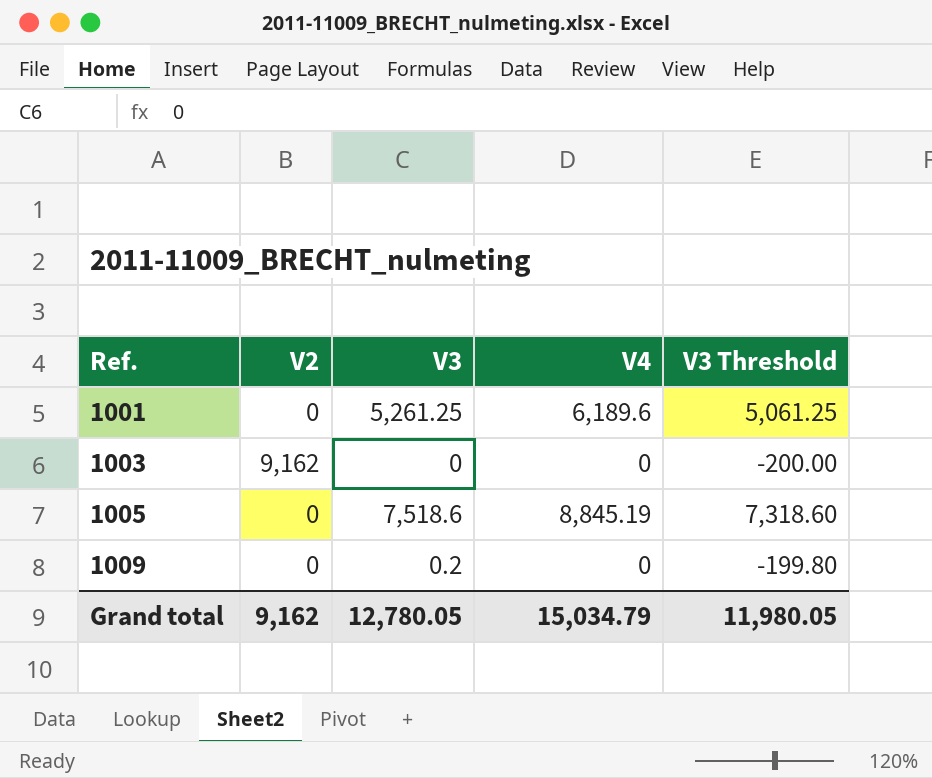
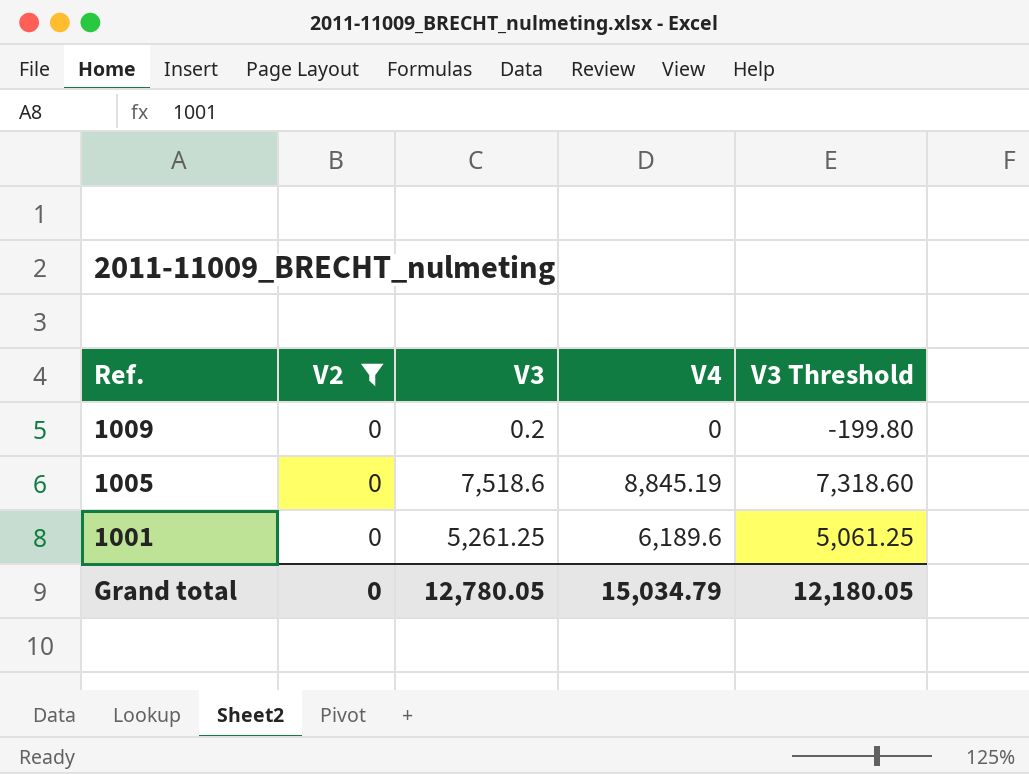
filter: none -> V2 = 0
row order: Ref. ascending -> Ref. descending
Grand total | V2: 9,162 -> 0
Grand total | V3 Threshold: 11,980.05 -> 12,180.05

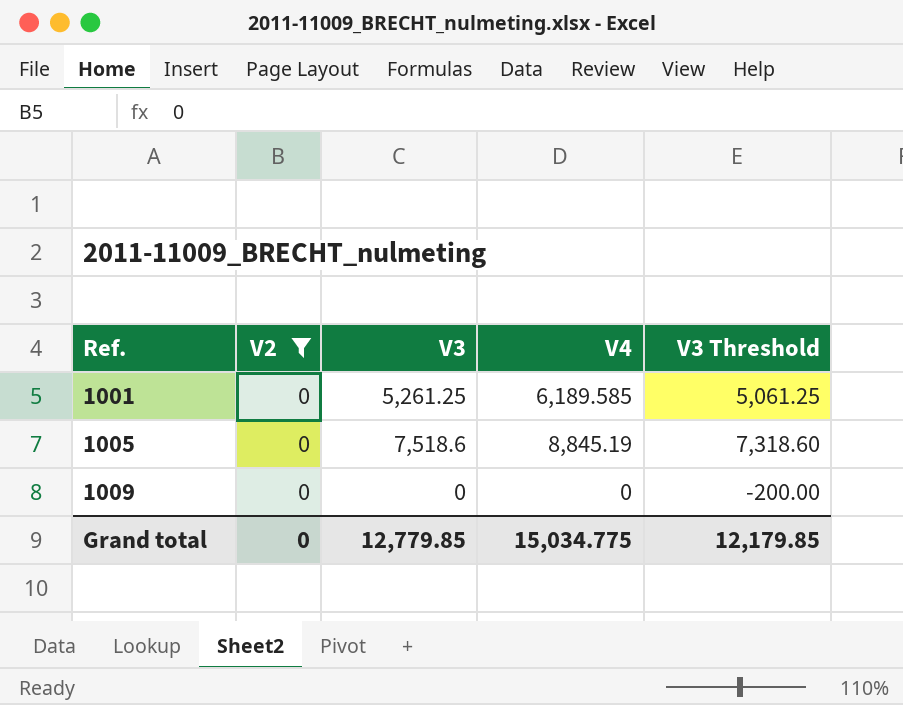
row order: Ref. descending -> Ref. ascending
1001 | V4: 6,189.6 -> 6,189.585
1009 | V3: 0.2 -> 0
1009 | V3 Threshold: -199.80 -> -200.00
Grand total | V3: 12,780.05 -> 12,779.85
Grand total | V4: 15,034.79 -> 15,034.775
Grand total | V3 Threshold: 12,180.05 -> 12,179.85

